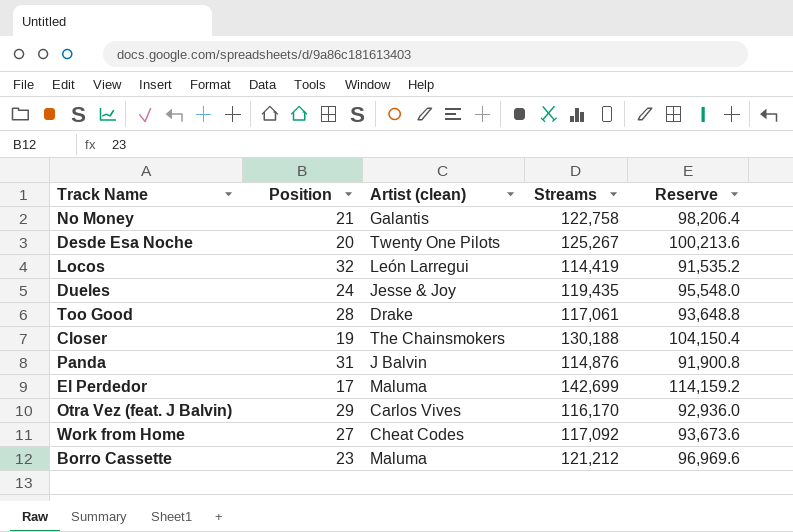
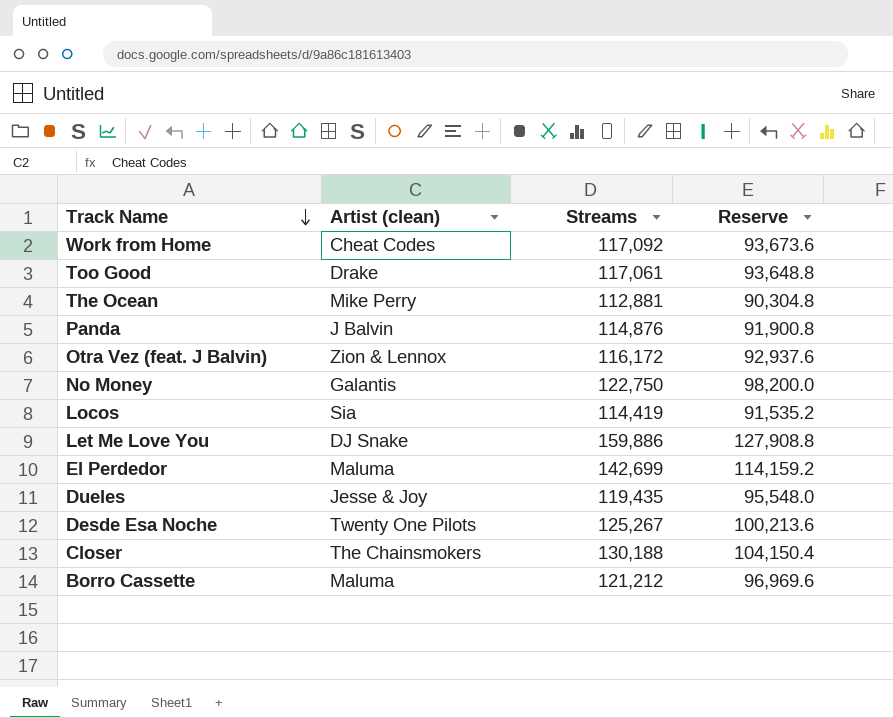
row order: none -> Track Name descending
column Position | position: 2 -> none
row The Ocean: none -> Mike Perry | 112,881 | 90,304.8
Otra Vez (feat. J Balvin) | Artist (clean): Carlos Vives -> Zion & Lennox
Otra Vez (feat. J Balvin) | Streams: 116,170 -> 116,172
Otra Vez (feat. J Balvin) | Reserve: 92,936.0 -> 92,937.6
No Money | Streams: 122,758 -> 122,750
No Money | Reserve: 98,206.4 -> 98,200.0
Locos | Artist (clean): León Larregui -> Sia
row Let Me Love You: none -> DJ Snake | 159,886 | 127,908.8

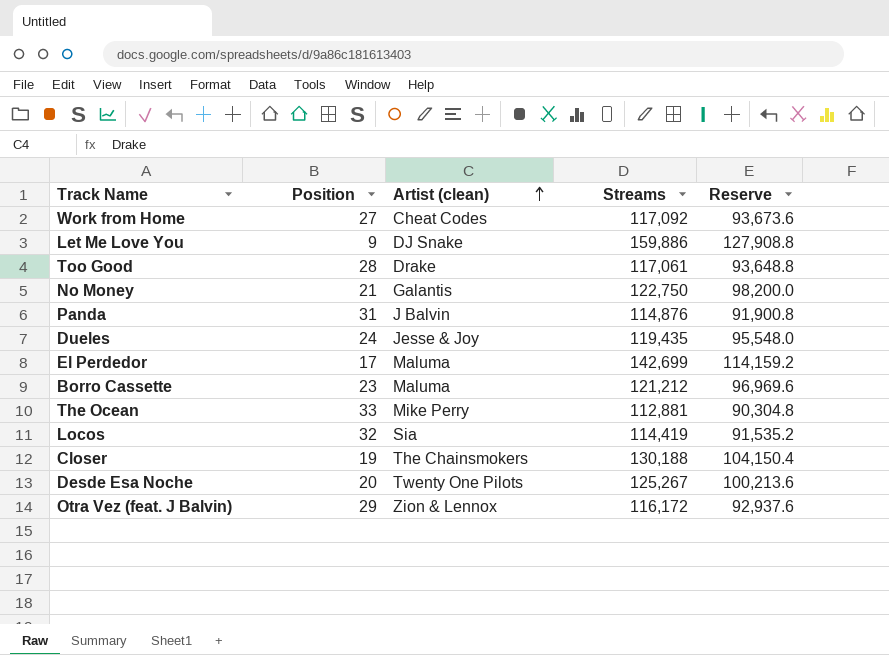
row order: Track Name descending -> Artist (clean) ascending
column Position | position: none -> 2

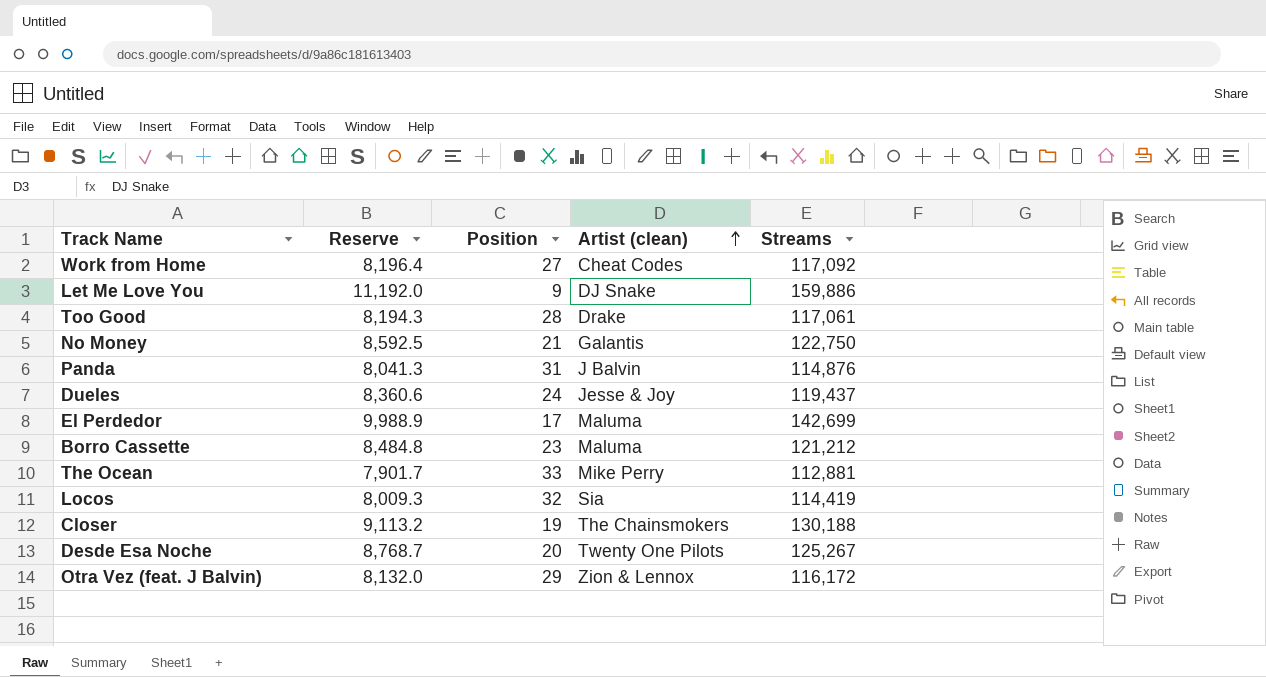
column Reserve | formula: [Streams] * 0.8 -> [Streams] * 0.07
column Reserve | position: 5 -> 2
Dueles | Streams: 119,435 -> 119,437

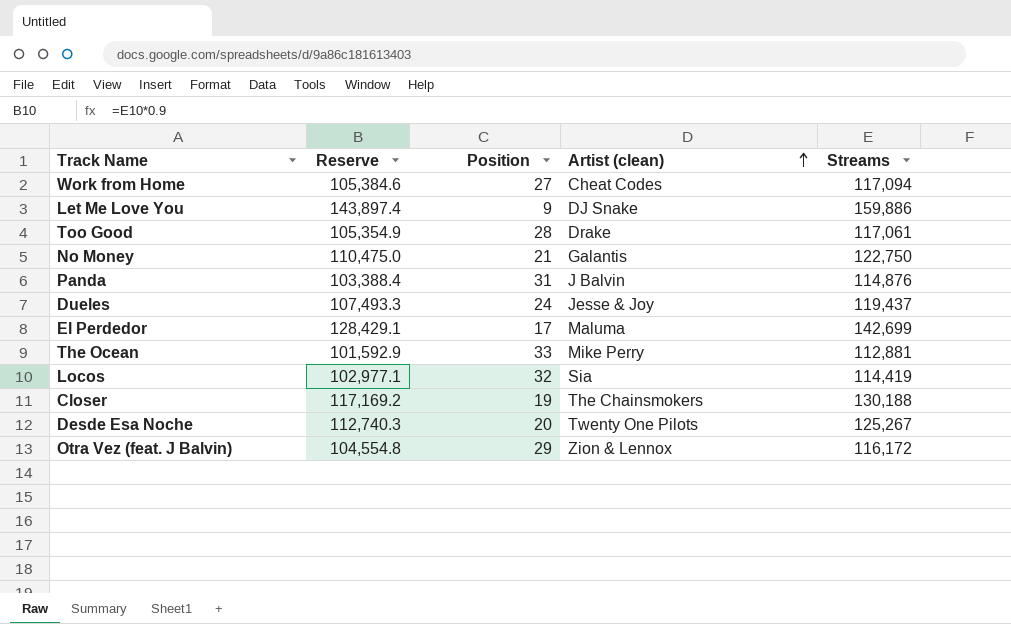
column Reserve | formula: [Streams] * 0.07 -> [Streams] * 0.9
row Borro Cassette: 8,484.8 | 23 | Maluma | 121,212 -> none
Work from Home | Streams: 117,092 -> 117,094

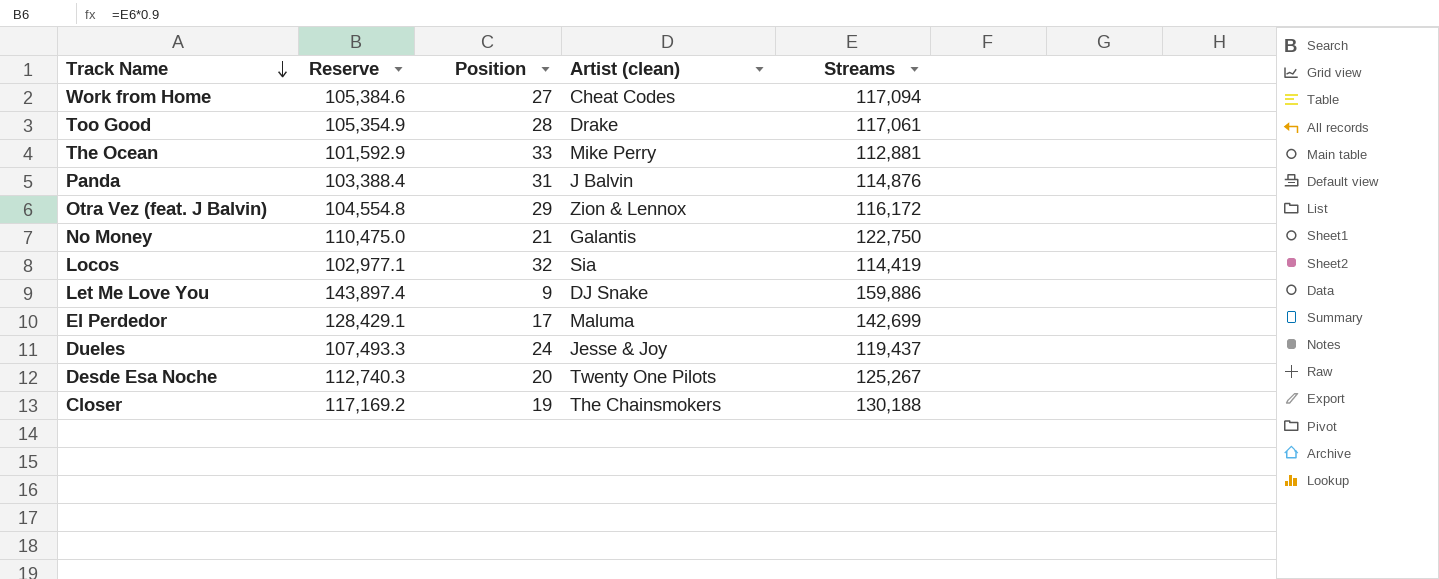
row order: Artist (clean) ascending -> Track Name descending

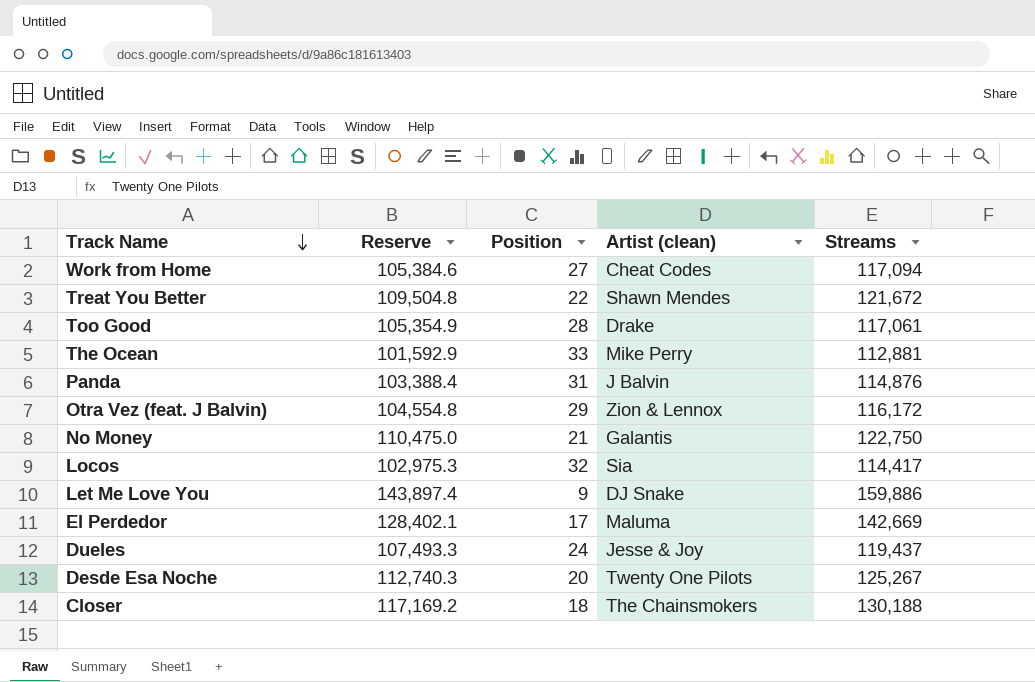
row Treat You Better: none -> 109,504.8 | 22 | Shawn Mendes | 121,672
Locos | Reserve: 102,977.1 -> 102,975.3
Locos | Streams: 114,419 -> 114,417
El Perdedor | Reserve: 128,429.1 -> 128,402.1
El Perdedor | Streams: 142,699 -> 142,669
Closer | Position: 19 -> 18

